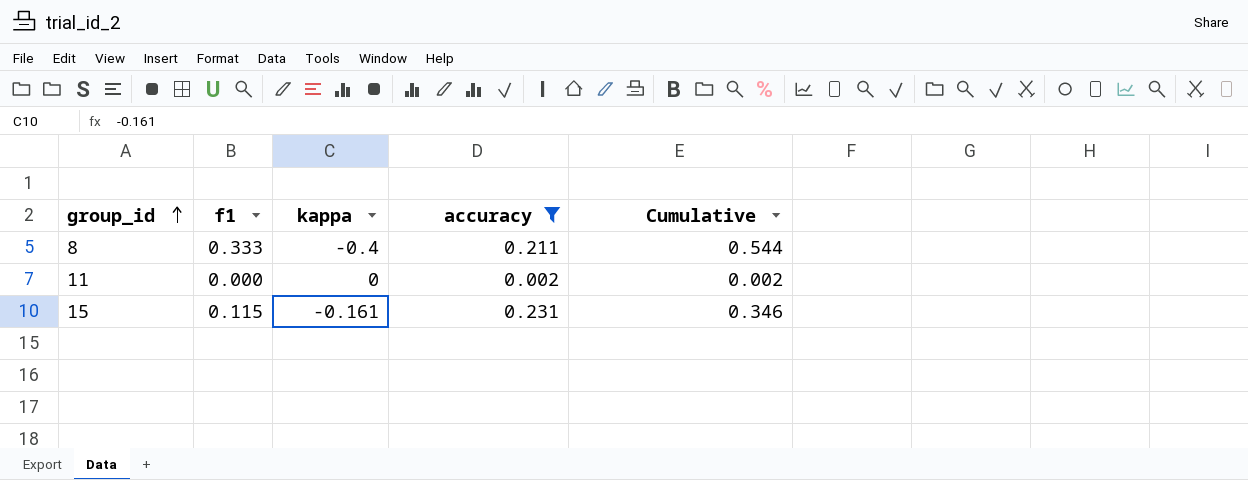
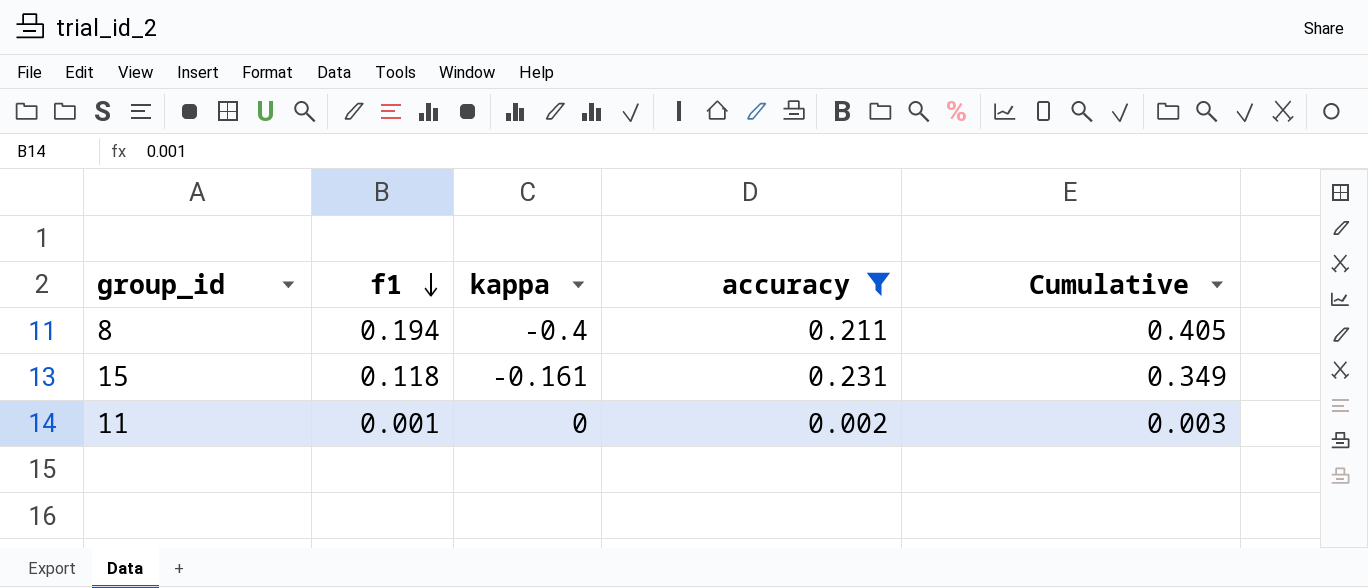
row order: group_id ascending -> f1 descending
8 | f1: 0.333 -> 0.194
8 | Cumulative: 0.544 -> 0.405
15 | f1: 0.115 -> 0.118
15 | Cumulative: 0.346 -> 0.349
11 | f1: 0.000 -> 0.001
11 | Cumulative: 0.002 -> 0.003

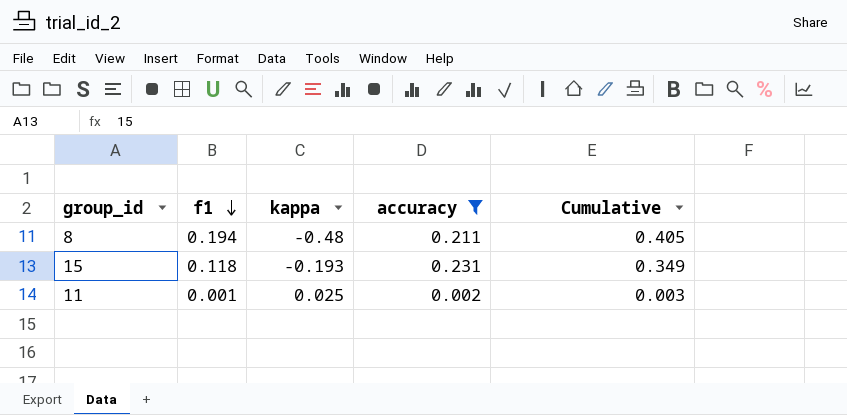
8 | kappa: -0.4 -> -0.48
15 | kappa: -0.161 -> -0.193
11 | kappa: 0 -> 0.025

